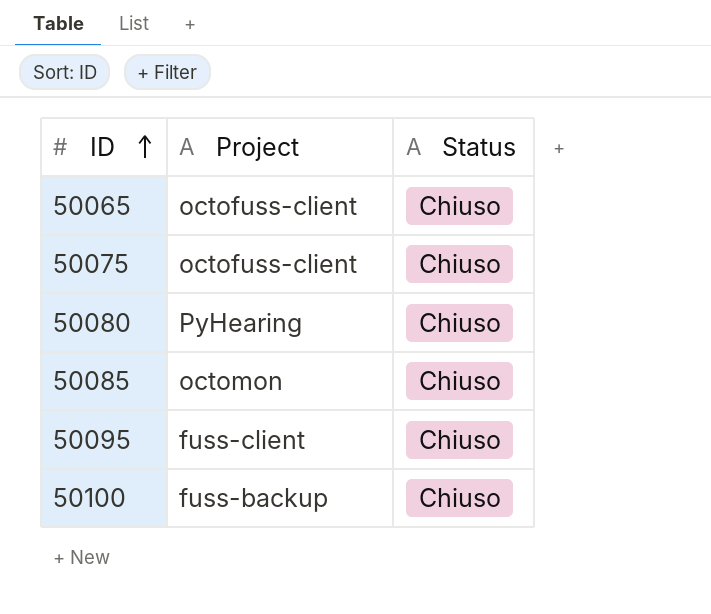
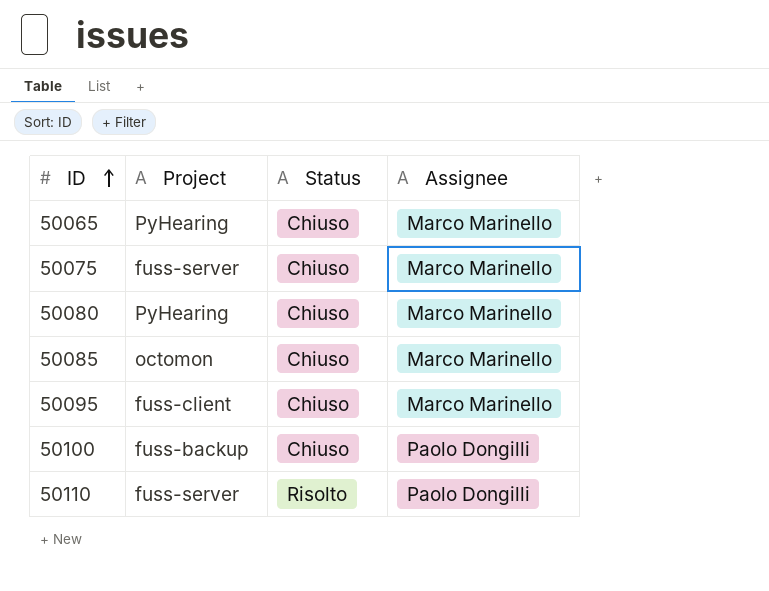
column Assignee | position: none -> 4
50065 | Project: octofuss-client -> PyHearing
50075 | Project: octofuss-client -> fuss-server
row 50110: none -> fuss-server | Risolto | Paolo Dongilli

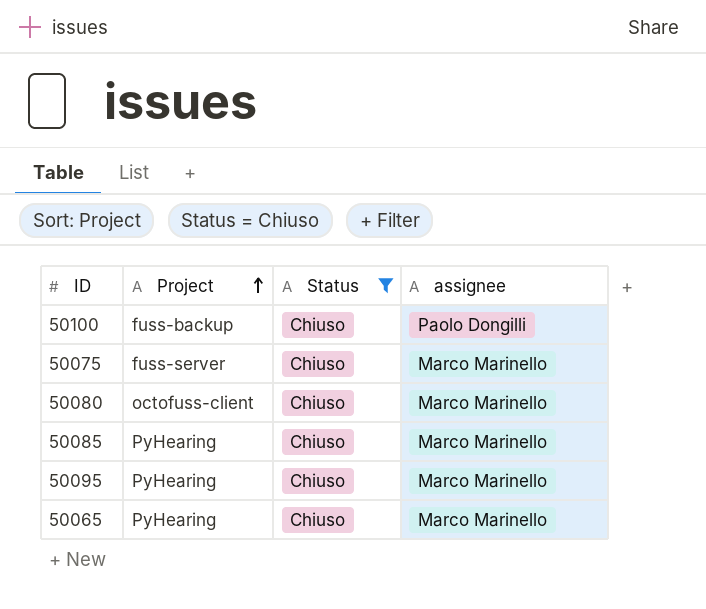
filter: none -> Status = Chiuso
row order: ID ascending -> Project ascending
column name: Assignee -> assignee
50080 | Project: PyHearing -> octofuss-client
50085 | Project: octomon -> PyHearing
50095 | Project: fuss-client -> PyHearing

